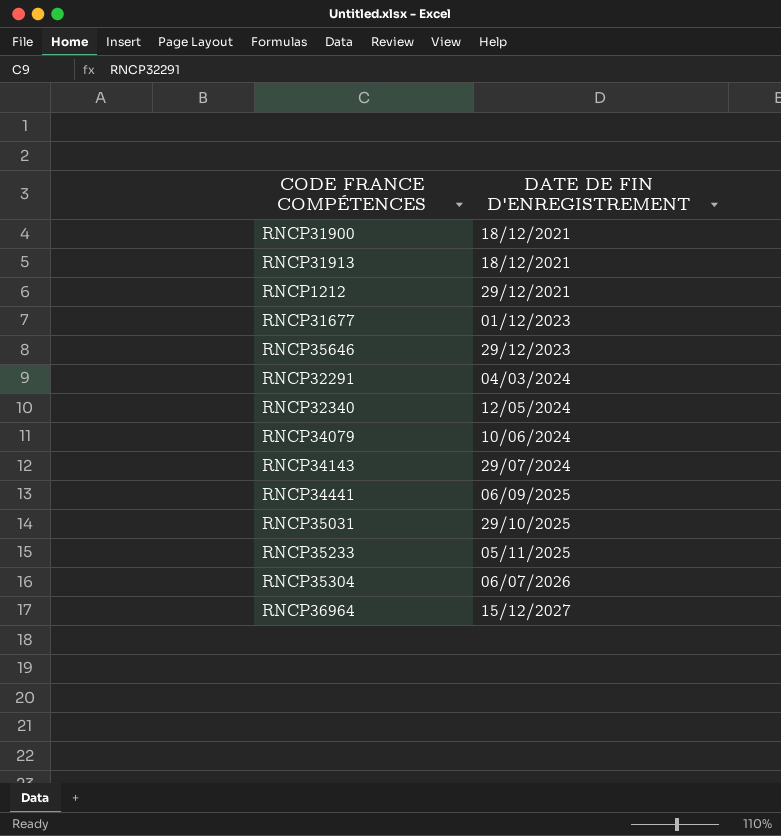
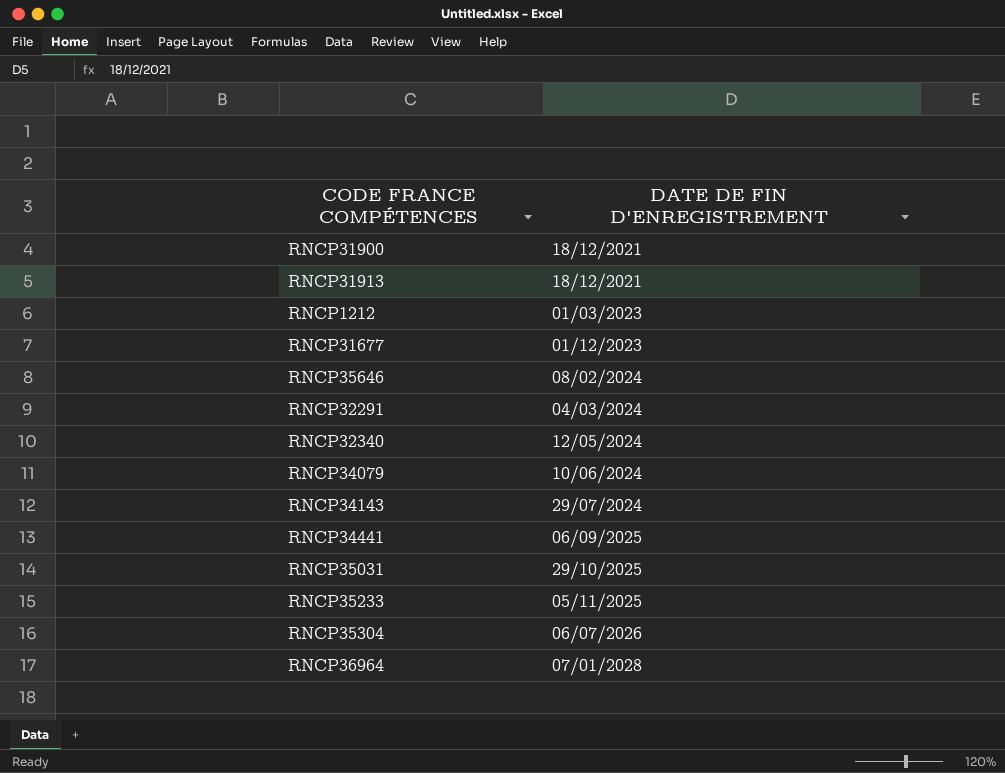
RNCP1212 | DATE DE FIN D'ENREGISTREMENT: 29/12/2021 -> 01/03/2023
RNCP35646 | DATE DE FIN D'ENREGISTREMENT: 29/12/2023 -> 08/02/2024
RNCP36964 | DATE DE FIN D'ENREGISTREMENT: 15/12/2027 -> 07/01/2028

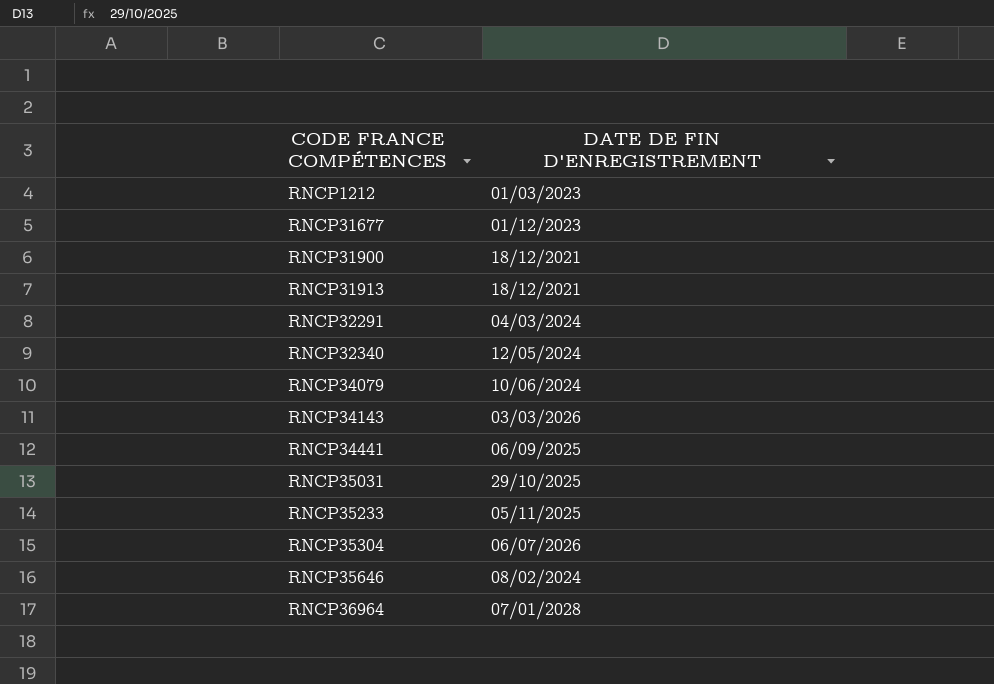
row order: DATE DE FIN D'ENREGISTREMENT ascending -> CODE FRANCE COMPÉTENCES ascending
RNCP34143 | DATE DE FIN D'ENREGISTREMENT: 29/07/2024 -> 03/03/2026

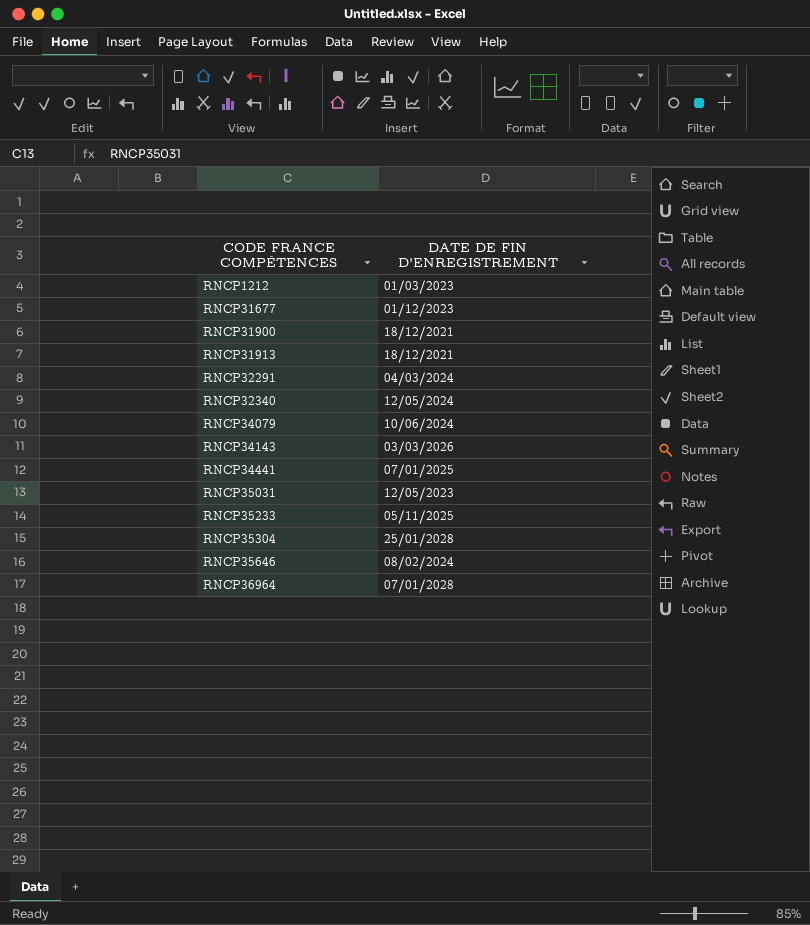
RNCP34441 | DATE DE FIN D'ENREGISTREMENT: 06/09/2025 -> 07/01/2025
RNCP35031 | DATE DE FIN D'ENREGISTREMENT: 29/10/2025 -> 12/05/2023
RNCP35304 | DATE DE FIN D'ENREGISTREMENT: 06/07/2026 -> 25/01/2028

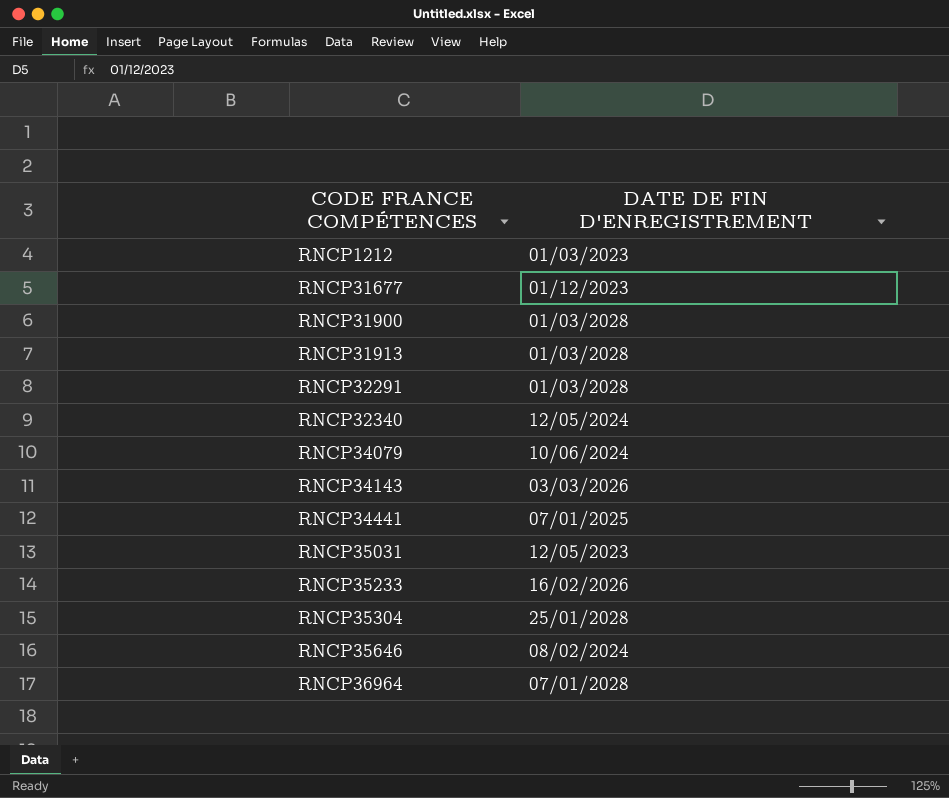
RNCP31900 | DATE DE FIN D'ENREGISTREMENT: 18/12/2021 -> 01/03/2028
RNCP31913 | DATE DE FIN D'ENREGISTREMENT: 18/12/2021 -> 01/03/2028
RNCP32291 | DATE DE FIN D'ENREGISTREMENT: 04/03/2024 -> 01/03/2028
RNCP35233 | DATE DE FIN D'ENREGISTREMENT: 05/11/2025 -> 16/02/2026

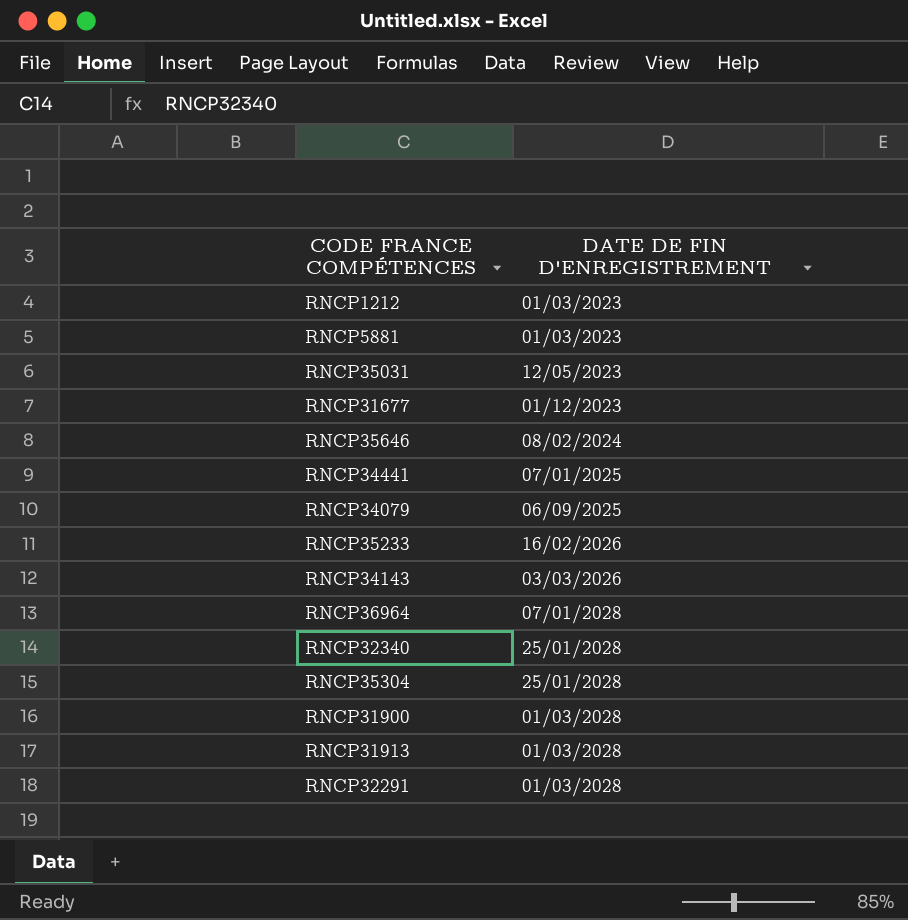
row order: CODE FRANCE COMPÉTENCES ascending -> DATE DE FIN D'ENREGISTREMENT ascending
row RNCP5881: none -> 01/03/2023
RNCP34079 | DATE DE FIN D'ENREGISTREMENT: 10/06/2024 -> 06/09/2025
RNCP32340 | DATE DE FIN D'ENREGISTREMENT: 12/05/2024 -> 25/01/2028

